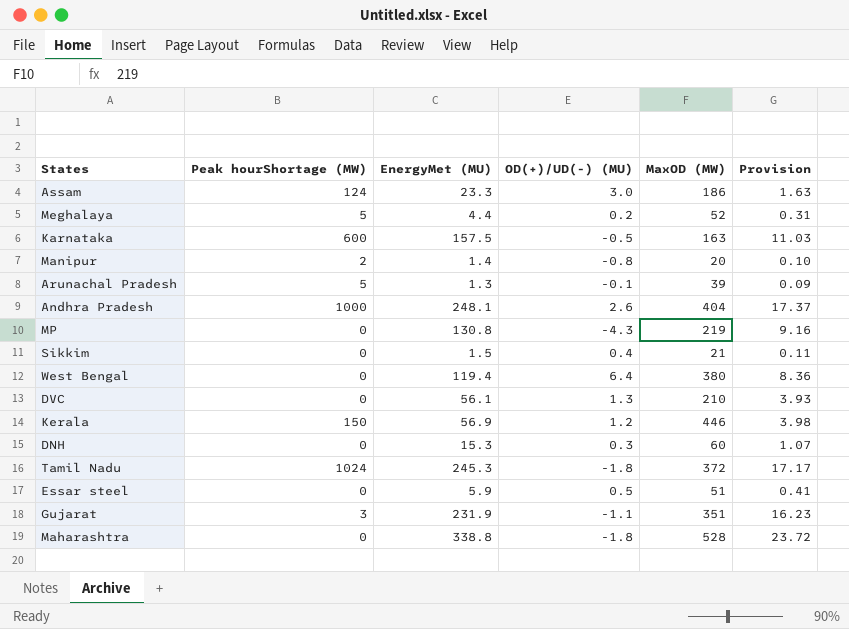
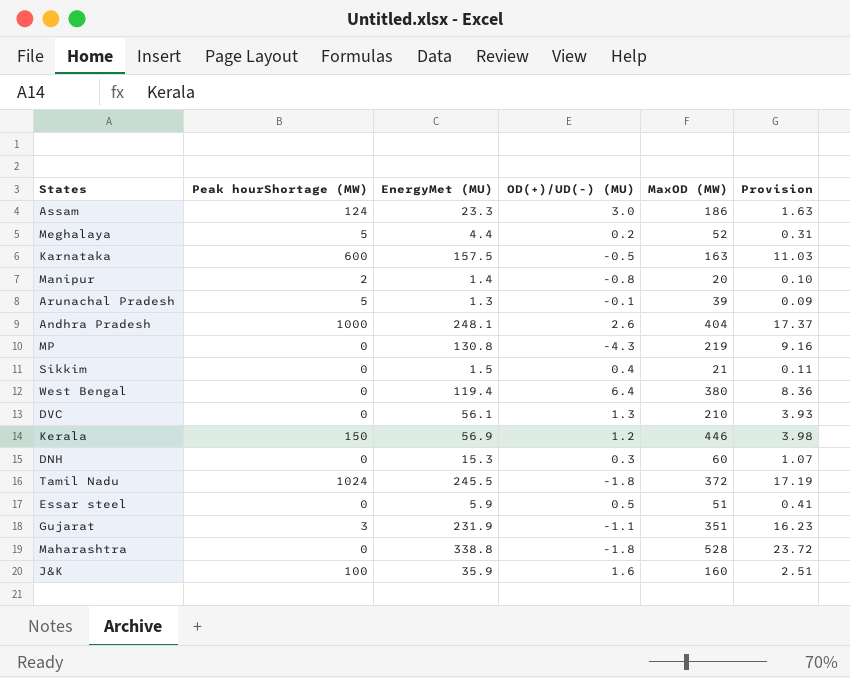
Tamil Nadu | EnergyMet (MU): 245.3 -> 245.5
Tamil Nadu | Provision: 17.17 -> 17.19
row J&K: none -> 100 | 35.9 | 1.6 | 160 | 2.51

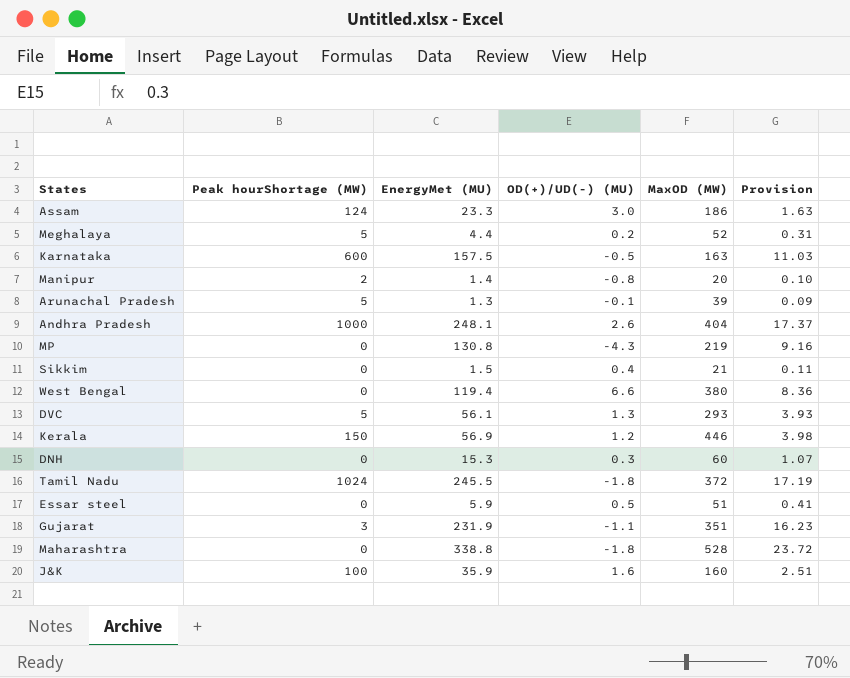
West Bengal | OD(+)/UD(-) (MU): 6.4 -> 6.6
DVC | Peak hourShortage (MW): 0 -> 5
DVC | MaxOD (MW): 210 -> 293

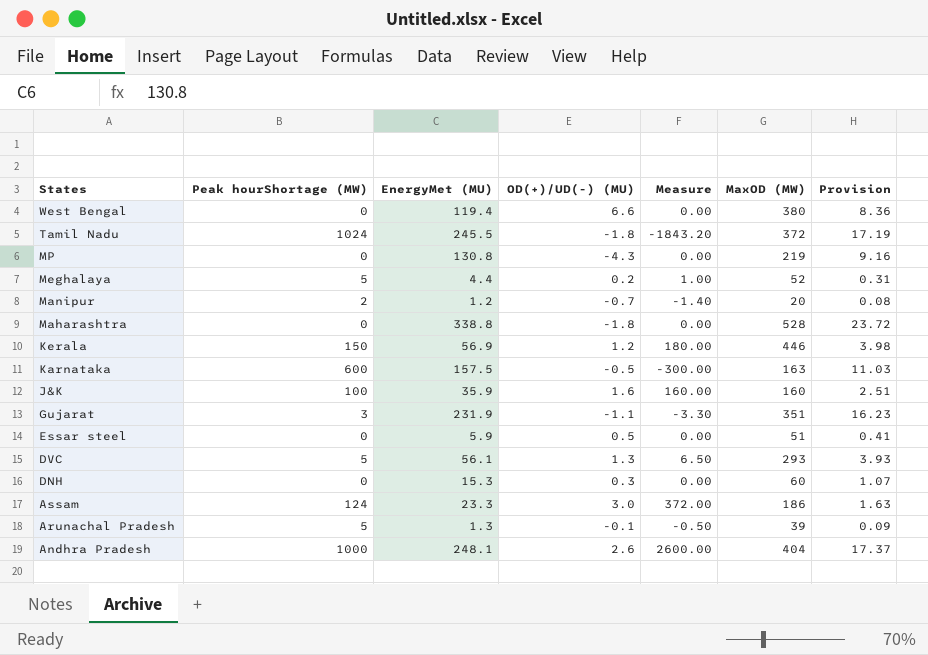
row order: none -> States descending
column Measure | formula: none -> [Peak hourShortage (MW)] * [OD(+)/UD(-) (MU)]
row Sikkim: 0 | 1.5 | 0.4 | 21 | 0.11 -> none
Manipur | EnergyMet (MU): 1.4 -> 1.2
Manipur | OD(+)/UD(-) (MU): -0.8 -> -0.7
Manipur | Provision: 0.10 -> 0.08

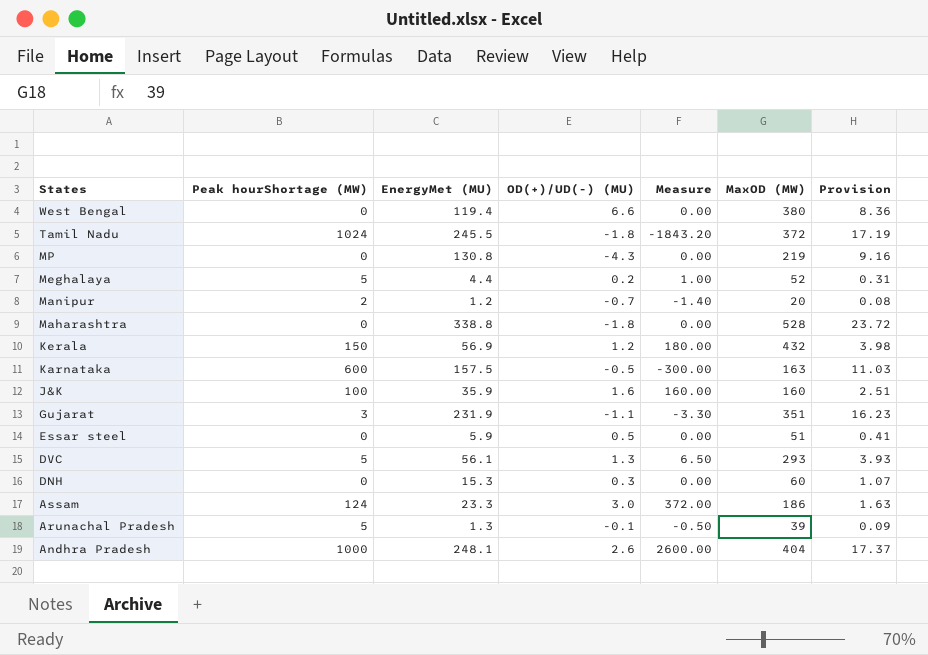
Kerala | MaxOD (MW): 446 -> 432

